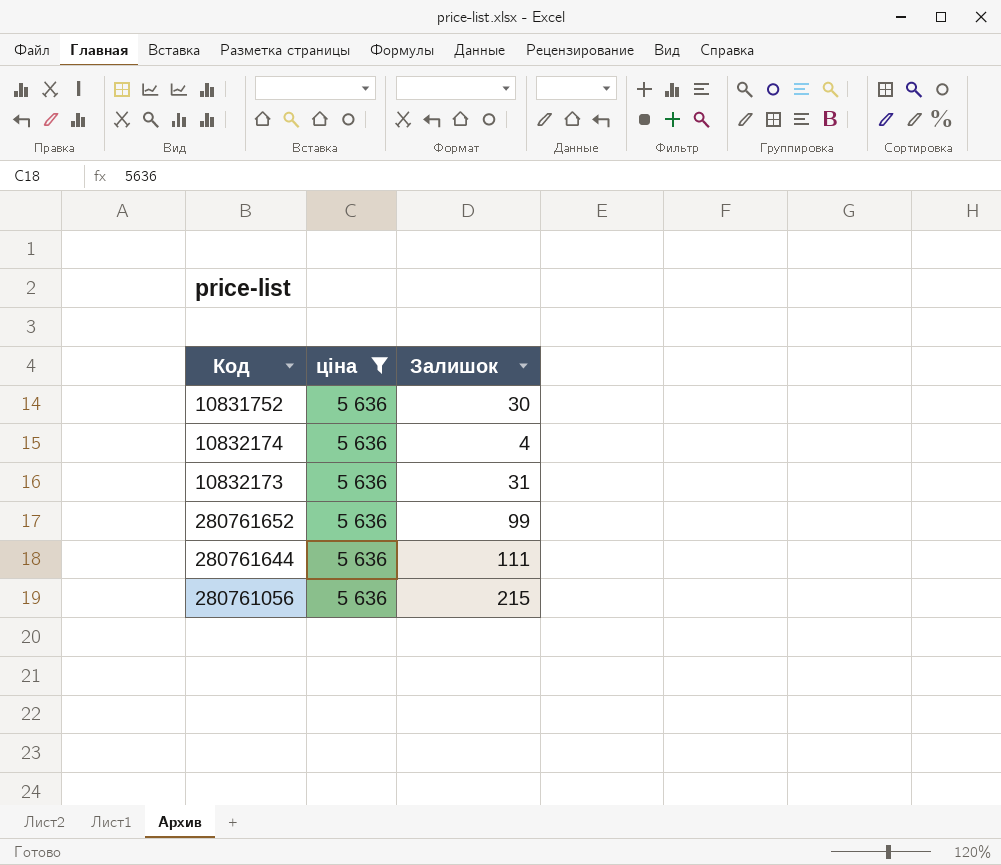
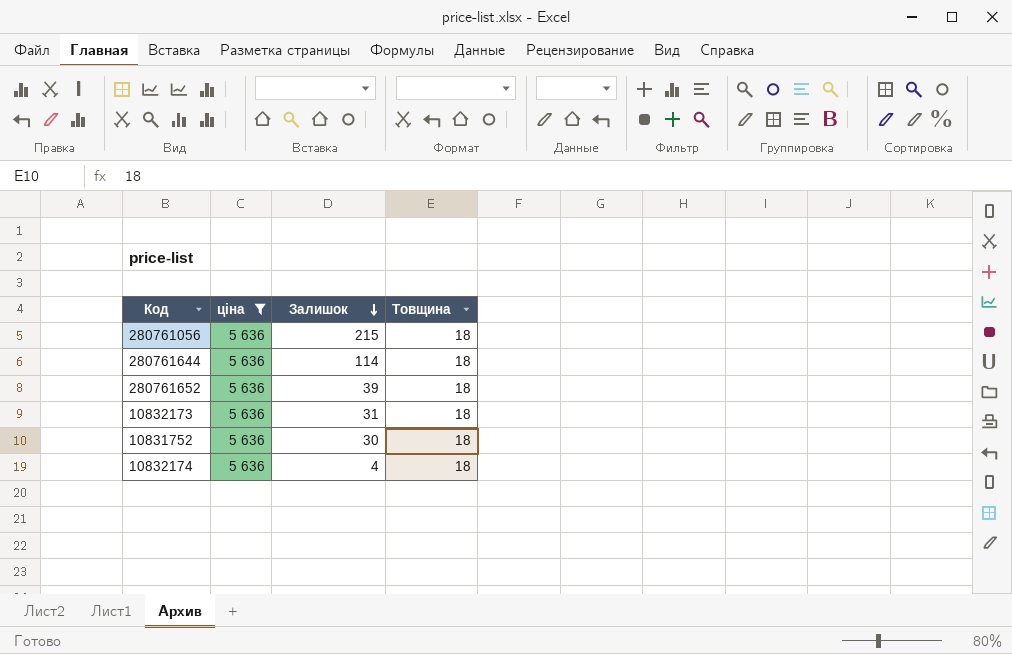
row order: none -> Залишок descending
column Товщина | position: none -> 4
280761644 | Залишок: 111 -> 114
280761652 | Залишок: 99 -> 39

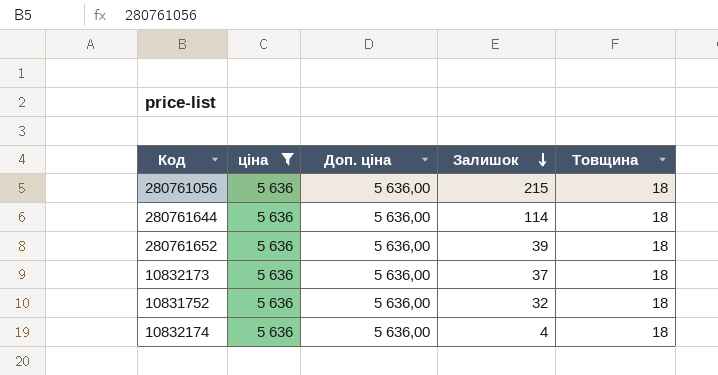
column Доп. ціна | position: none -> 3
10832173 | Залишок: 31 -> 37
10831752 | Залишок: 30 -> 32

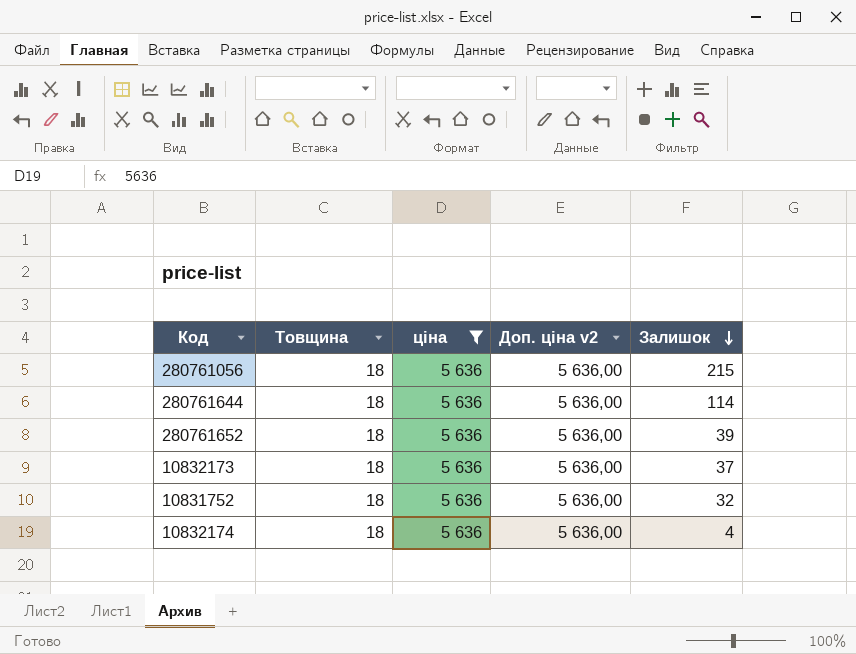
column Товщина | position: 5 -> 2
column name: Доп. ціна -> Доп. ціна v2

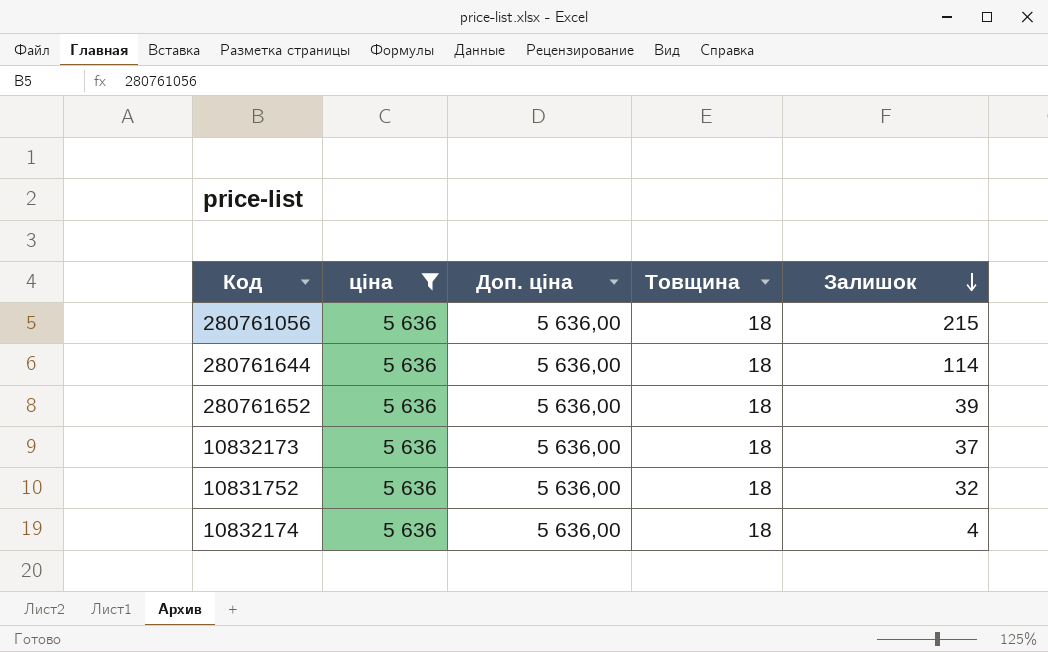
column name: Доп. ціна v2 -> Доп. ціна
column Товщина | position: 2 -> 4

